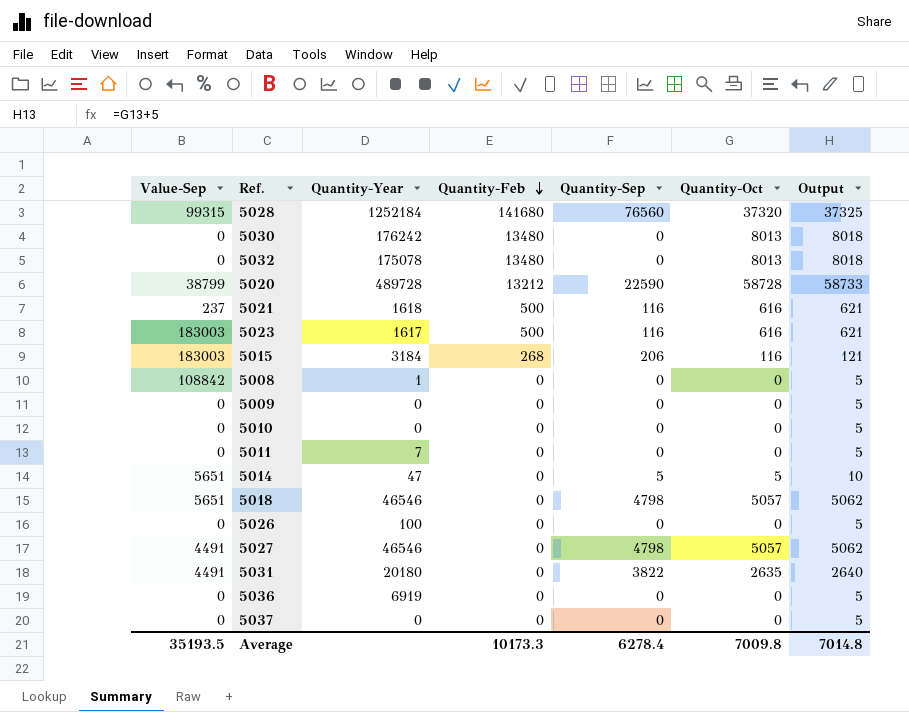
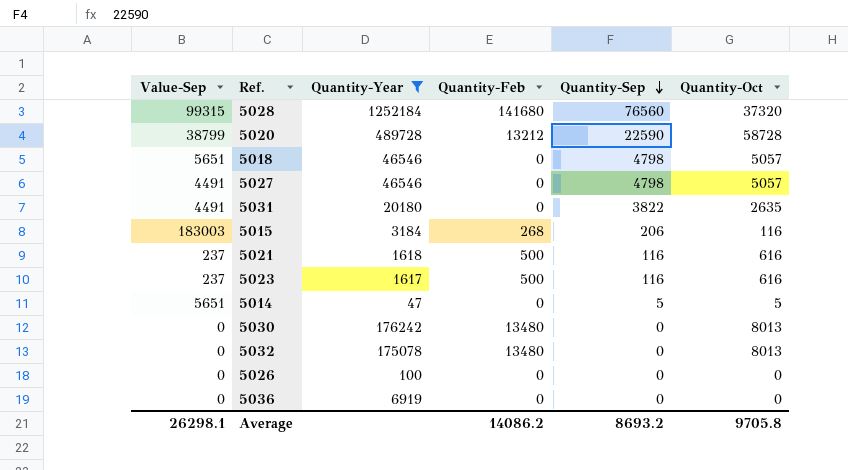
filter: none -> Quantity-Year >= 47
row order: Quantity-Feb descending -> Quantity-Sep descending
column Output | formula: [Quantity-Oct] + 5 -> none
5023 | Value-Sep: 183003 -> 237
Average | Value-Sep: 35193.5 -> 26298.1
Average | Quantity-Feb: 10173.3 -> 14086.2
Average | Quantity-Sep: 6278.4 -> 8693.2
Average | Quantity-Oct: 7009.8 -> 9705.8

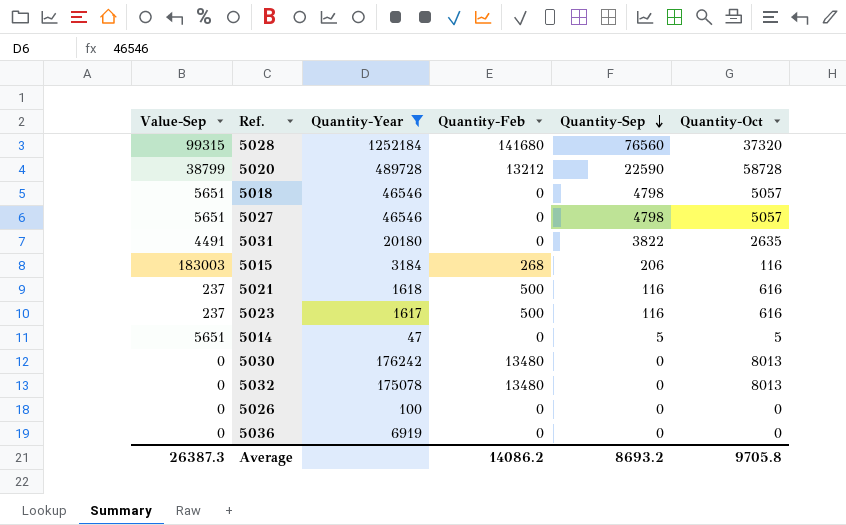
5027 | Value-Sep: 4491 -> 5651
Average | Value-Sep: 26298.1 -> 26387.3

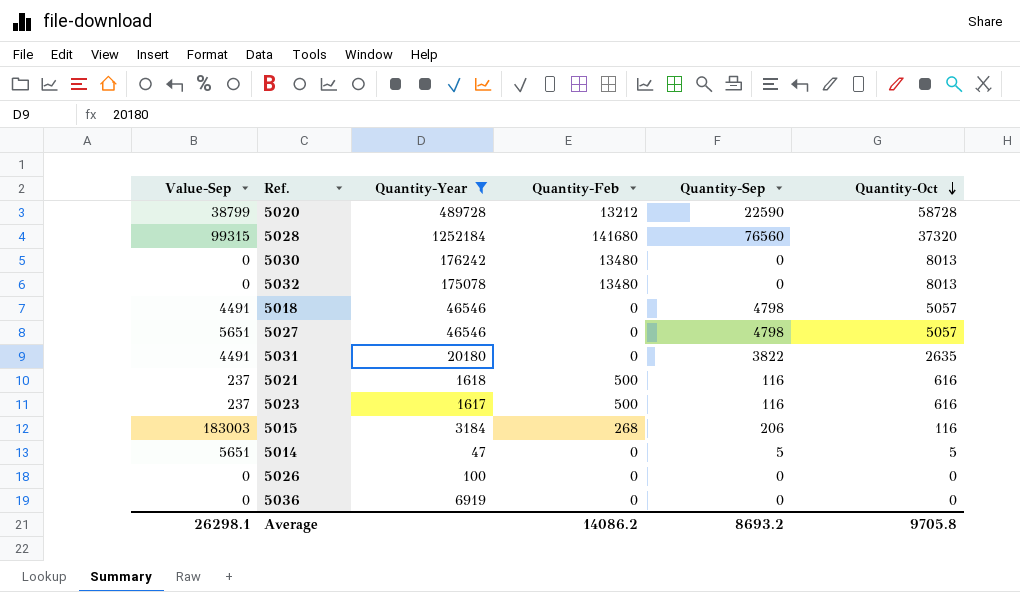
row order: Quantity-Sep descending -> Quantity-Oct descending
5018 | Value-Sep: 5651 -> 4491
Average | Value-Sep: 26387.3 -> 26298.1

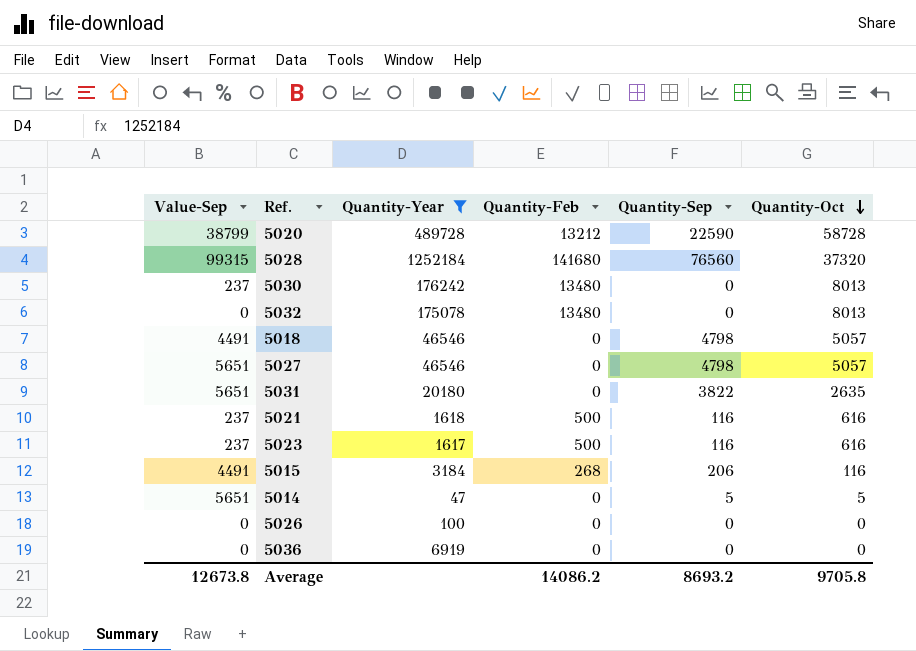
5030 | Value-Sep: 0 -> 237
5031 | Value-Sep: 4491 -> 5651
5015 | Value-Sep: 183003 -> 4491
Average | Value-Sep: 26298.1 -> 12673.8

